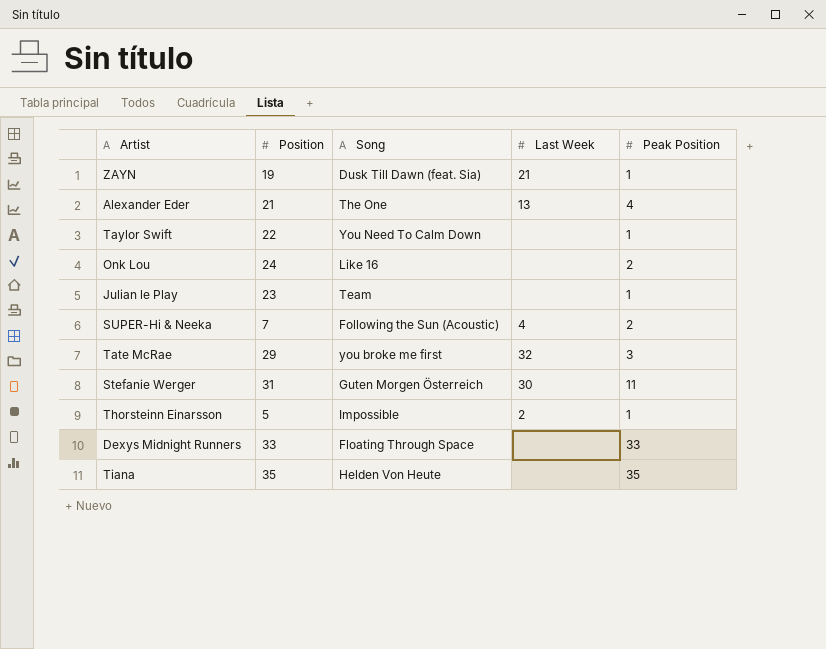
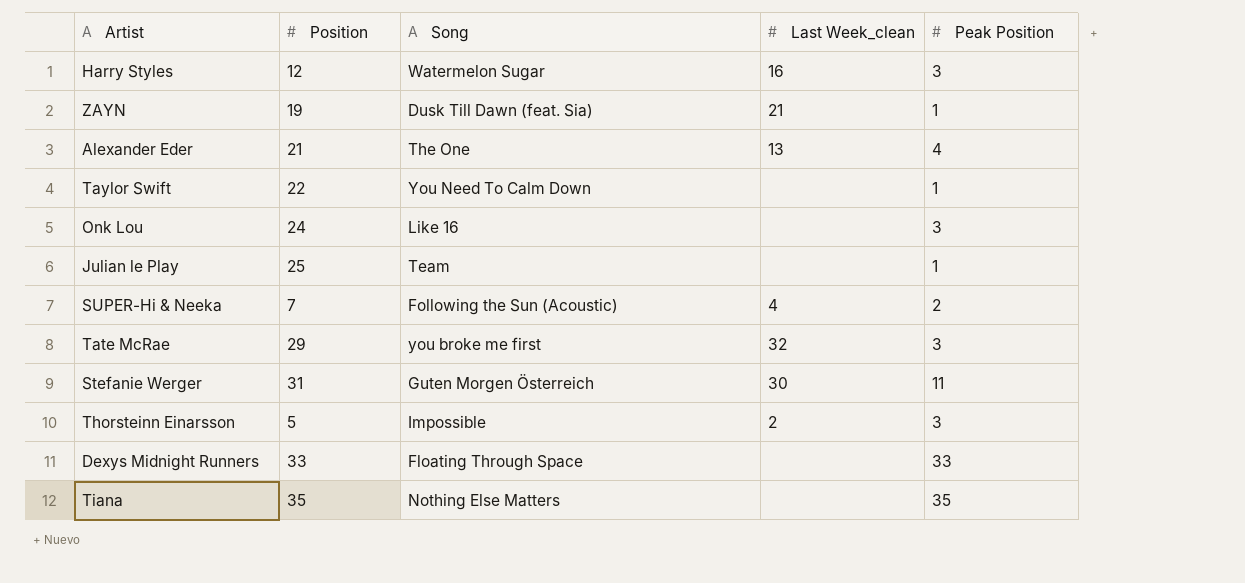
column name: Last Week -> Last Week_clean
row Harry Styles: none -> 12 | Watermelon Sugar | 16 | 3
Onk Lou | Peak Position: 2 -> 3
Julian le Play | Position: 23 -> 25
Thorsteinn Einarsson | Peak Position: 1 -> 3
Tiana | Song: Helden Von Heute -> Nothing Else Matters

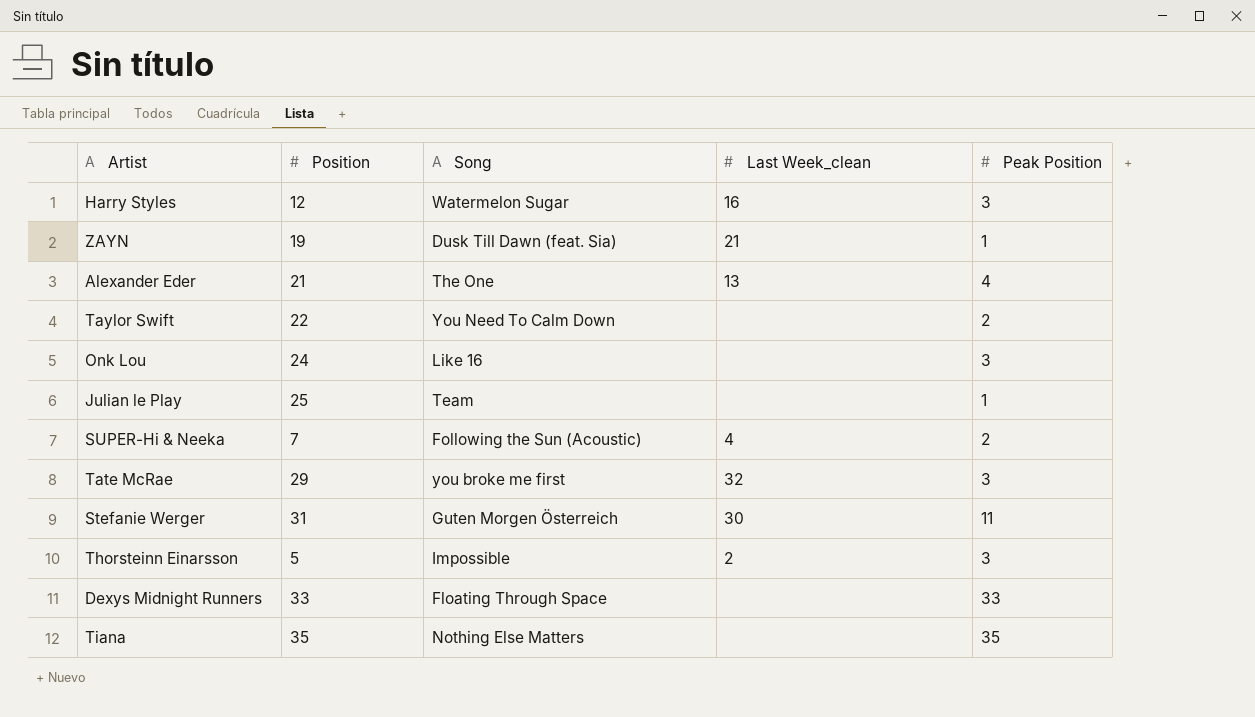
Taylor Swift | Peak Position: 1 -> 2

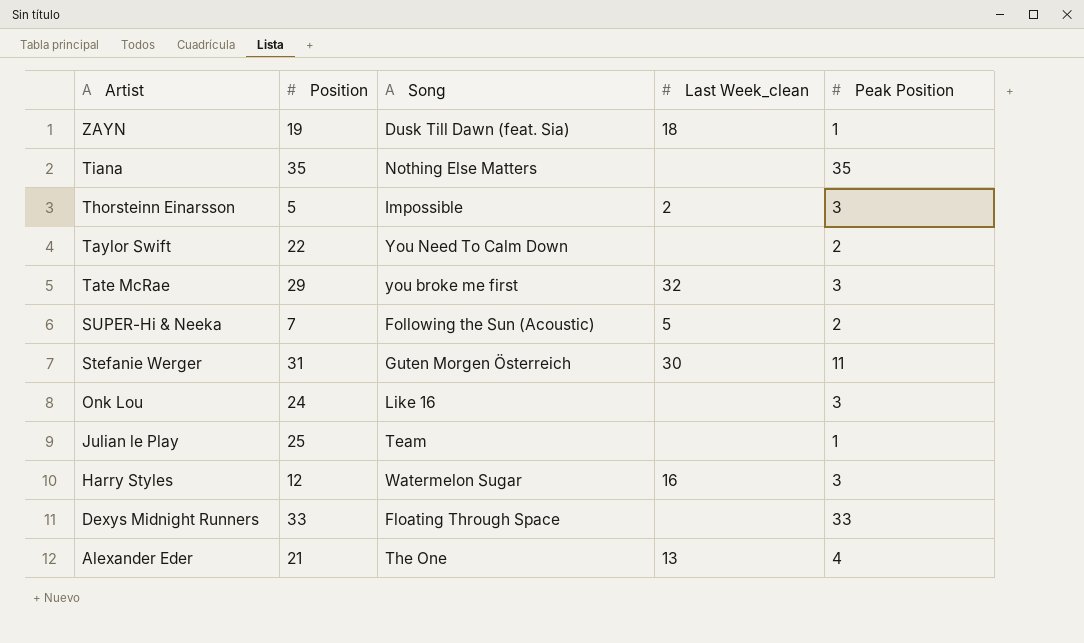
row order: none -> Artist descending
ZAYN | Last Week_clean: 21 -> 18
SUPER-Hi & Neeka | Last Week_clean: 4 -> 5

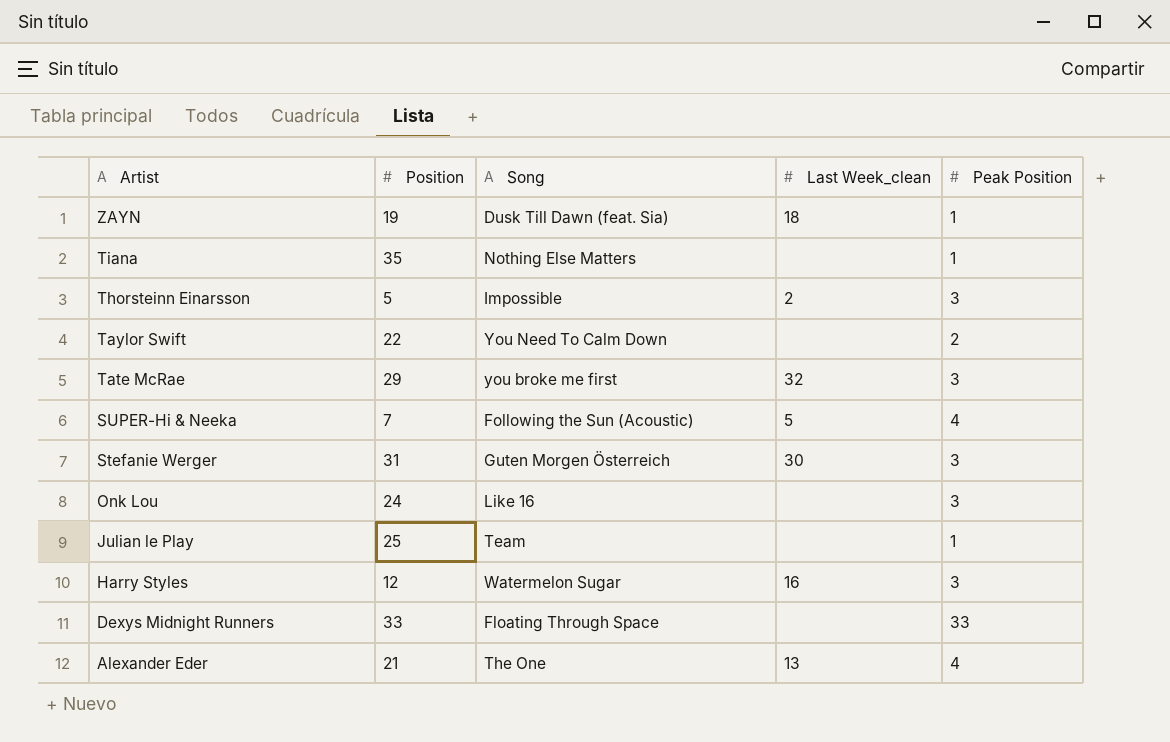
Tiana | Peak Position: 35 -> 1
SUPER-Hi & Neeka | Peak Position: 2 -> 4
Stefanie Werger | Peak Position: 11 -> 3

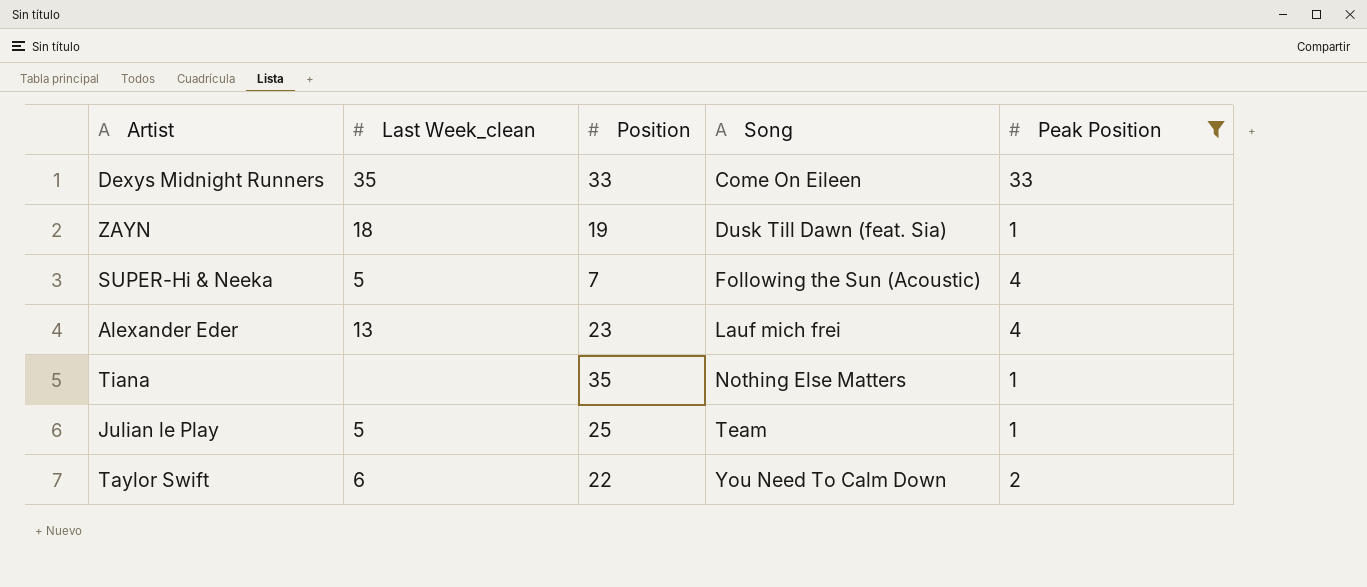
filter: none -> Peak Position != 3
row order: Artist descending -> Song ascending
column Last Week_clean | position: 4 -> 2
Dexys Midnight Runners | Last Week_clean: none -> 35
Dexys Midnight Runners | Song: Floating Through Space -> Come On Eileen
Alexander Eder | Position: 21 -> 23
Alexander Eder | Song: The One -> Lauf mich frei
Julian le Play | Last Week_clean: none -> 5
Taylor Swift | Last Week_clean: none -> 6

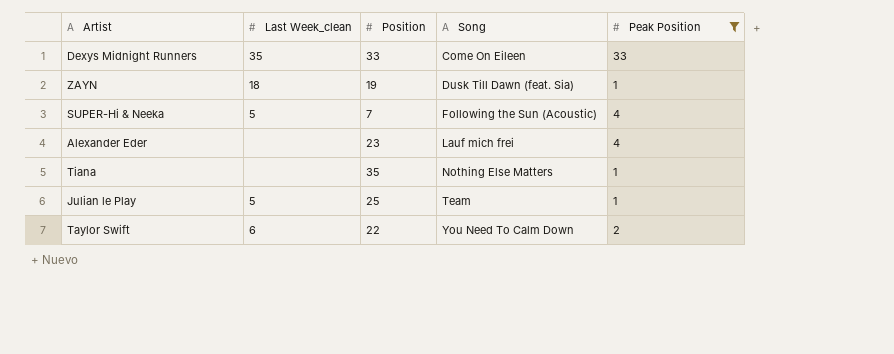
Alexander Eder | Last Week_clean: 13 -> none

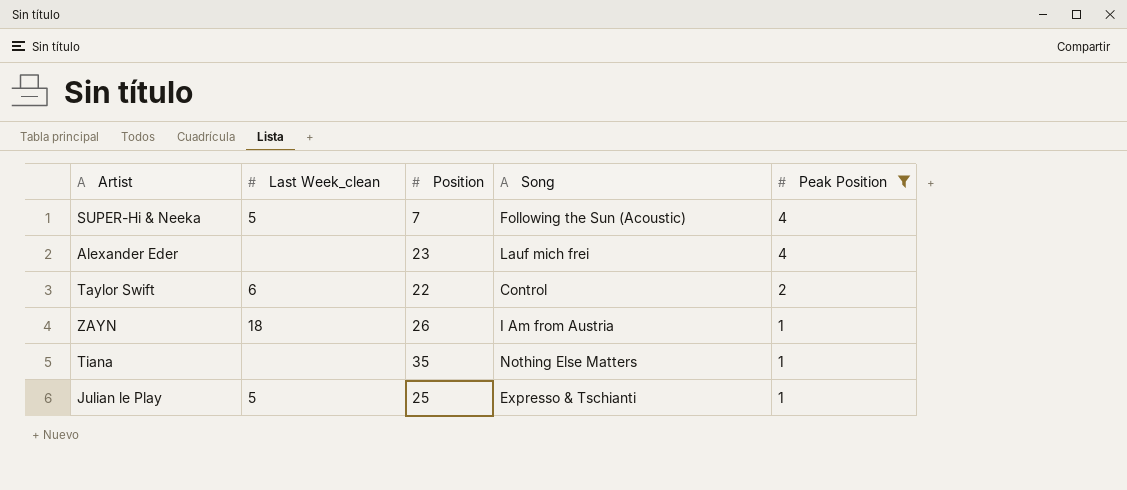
row order: Song ascending -> Peak Position descending
row Dexys Midnight Runners: 35 | 33 | Come On Eileen | 33 -> none
Taylor Swift | Song: You Need To Calm Down -> Control
ZAYN | Position: 19 -> 26
ZAYN | Song: Dusk Till Dawn (feat. Sia) -> I Am from Austria
Julian le Play | Song: Team -> Expresso & Tschianti

